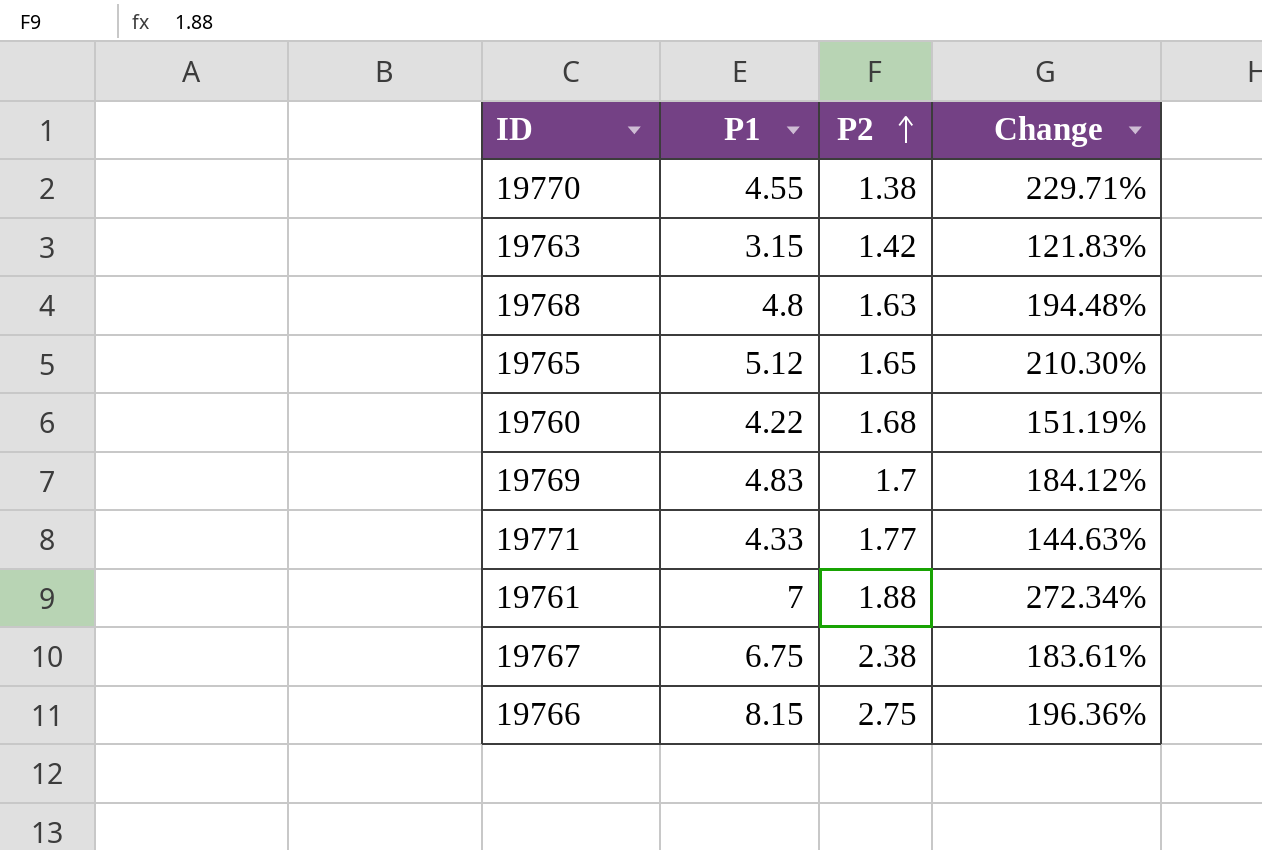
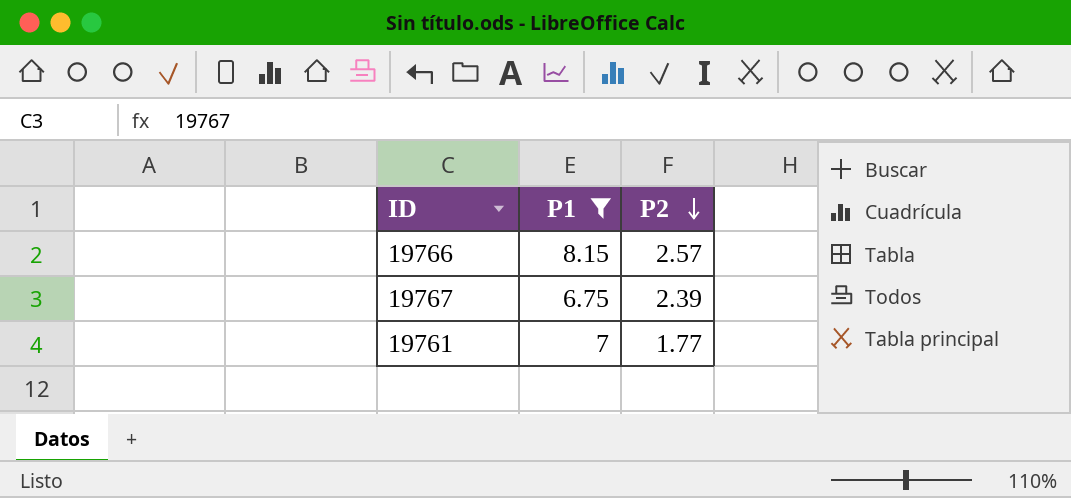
filter: none -> P1 >= 6.75
row order: P2 ascending -> P2 descending
column Change | formula: ([P1] - [P2]) / [P2] -> none
19766 | P2: 2.75 -> 2.57
19767 | P2: 2.38 -> 2.39
19761 | P2: 1.88 -> 1.77

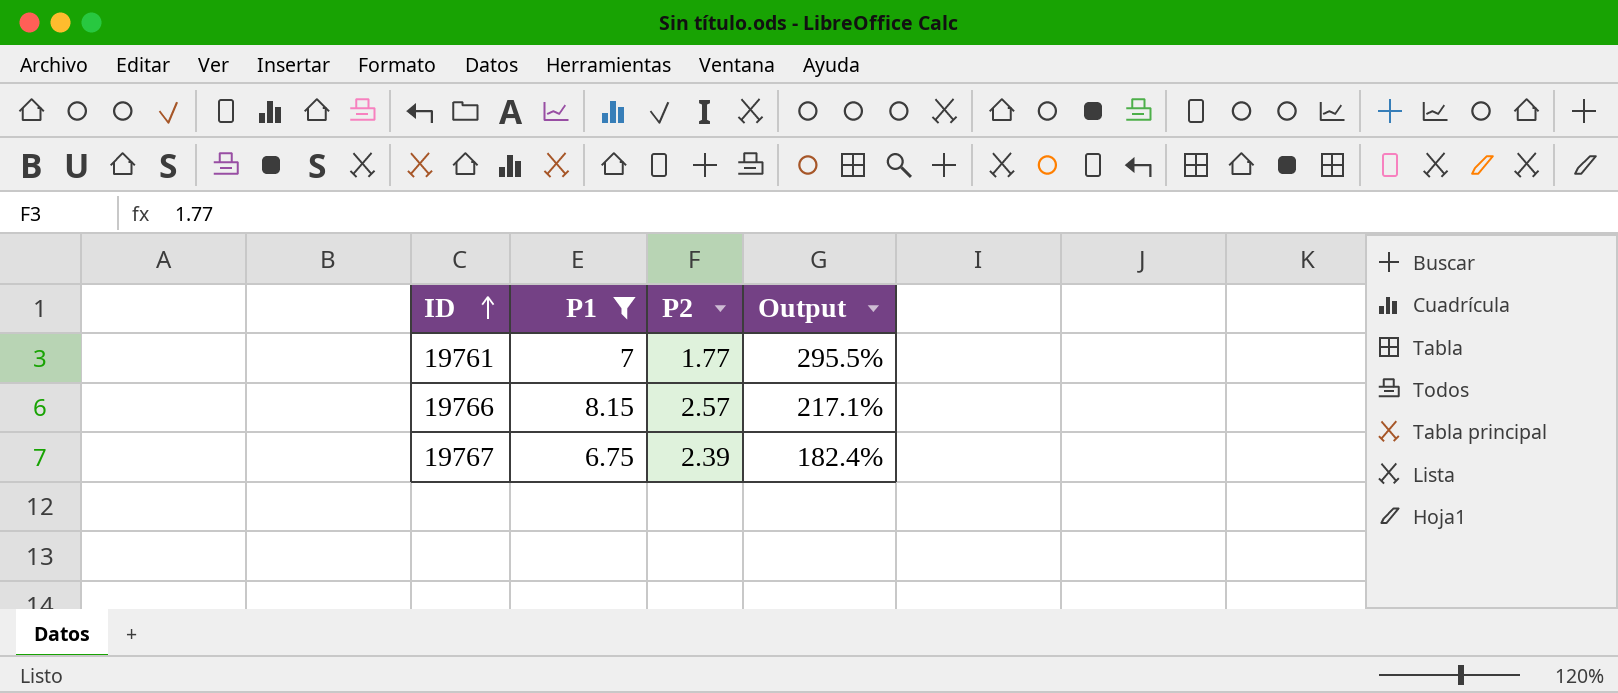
row order: P2 descending -> ID ascending
column Output | formula: none -> ([P1] - [P2]) / [P2]

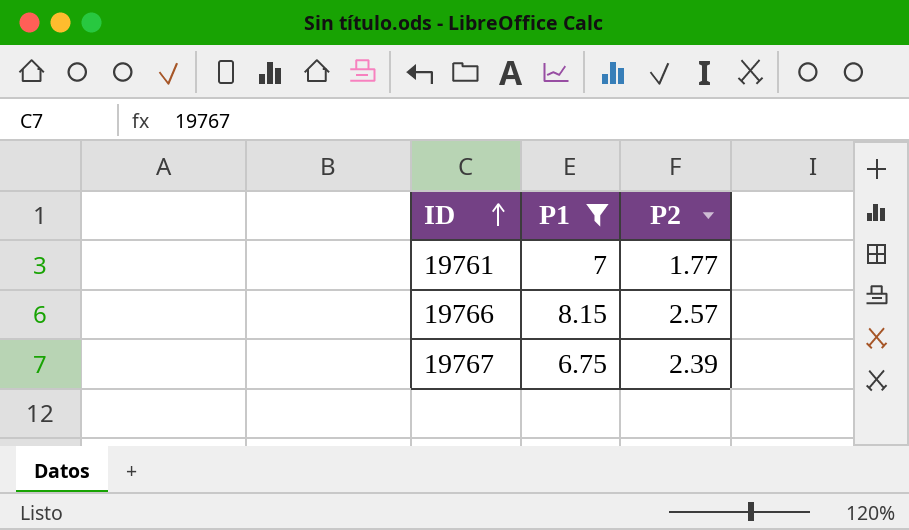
column Output | formula: ([P1] - [P2]) / [P2] -> none

